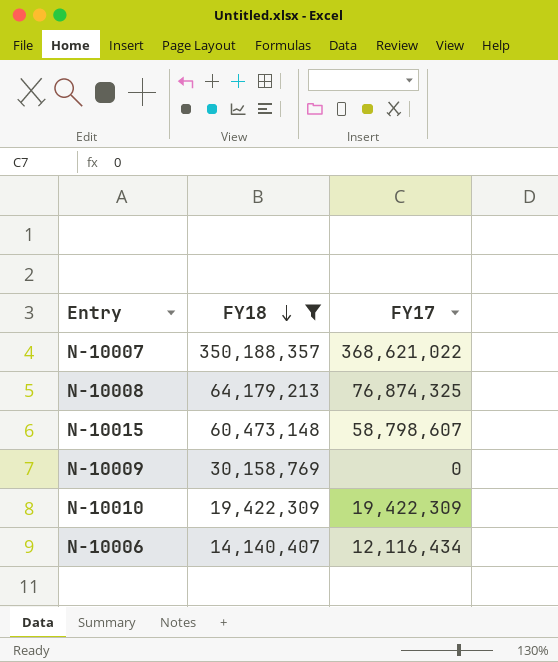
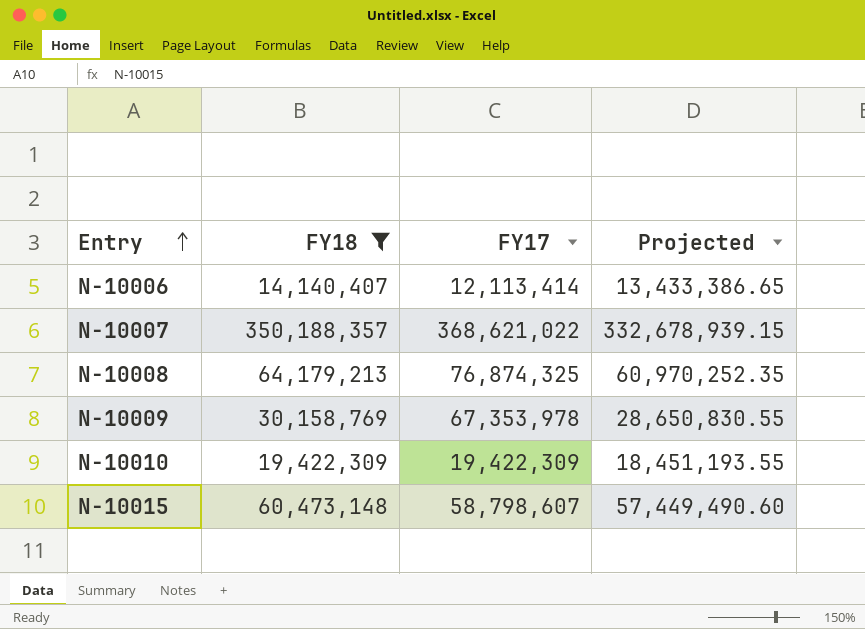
row order: FY18 descending -> Entry ascending
column Projected | formula: none -> [FY18] * 0.95
N-10006 | FY17: 12,116,434 -> 12,113,414
N-10009 | FY17: 0 -> 67,353,978

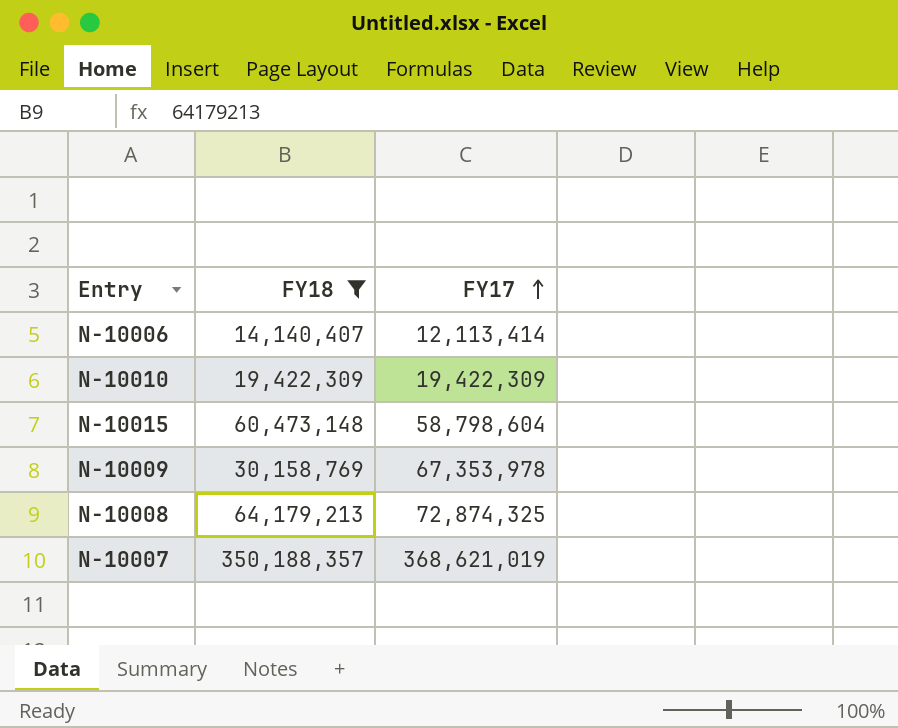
row order: Entry ascending -> FY17 ascending
column Projected | formula: [FY18] * 0.95 -> none
N-10015 | FY17: 58,798,607 -> 58,798,604
N-10008 | FY17: 76,874,325 -> 72,874,325
N-10007 | FY17: 368,621,022 -> 368,621,019

